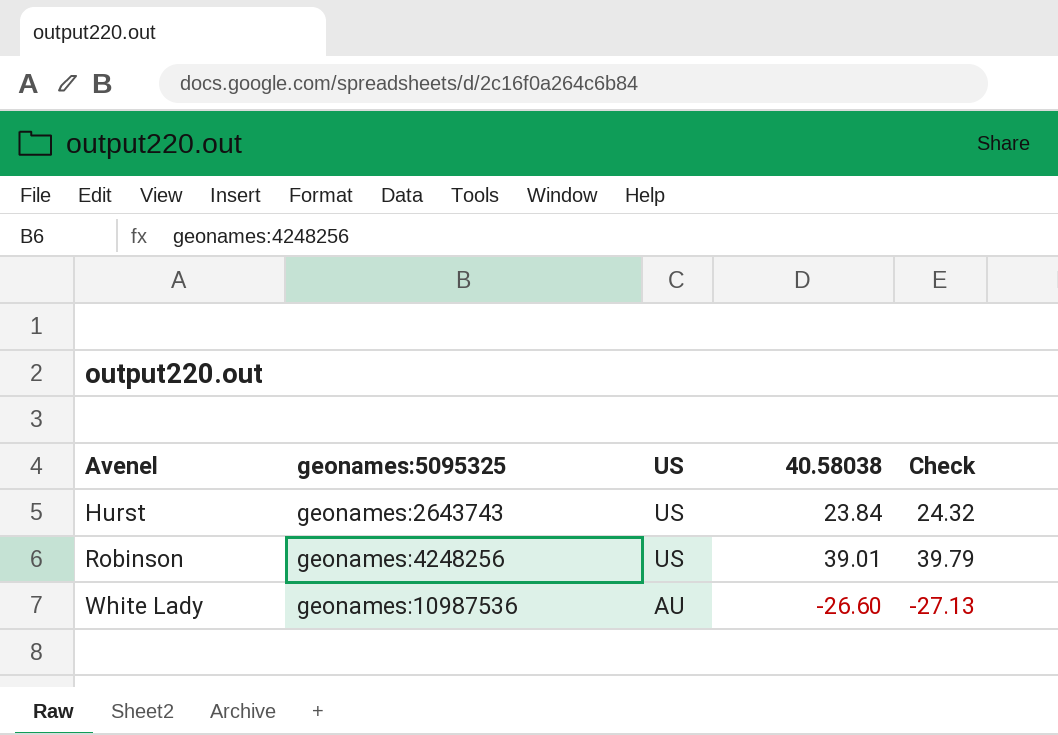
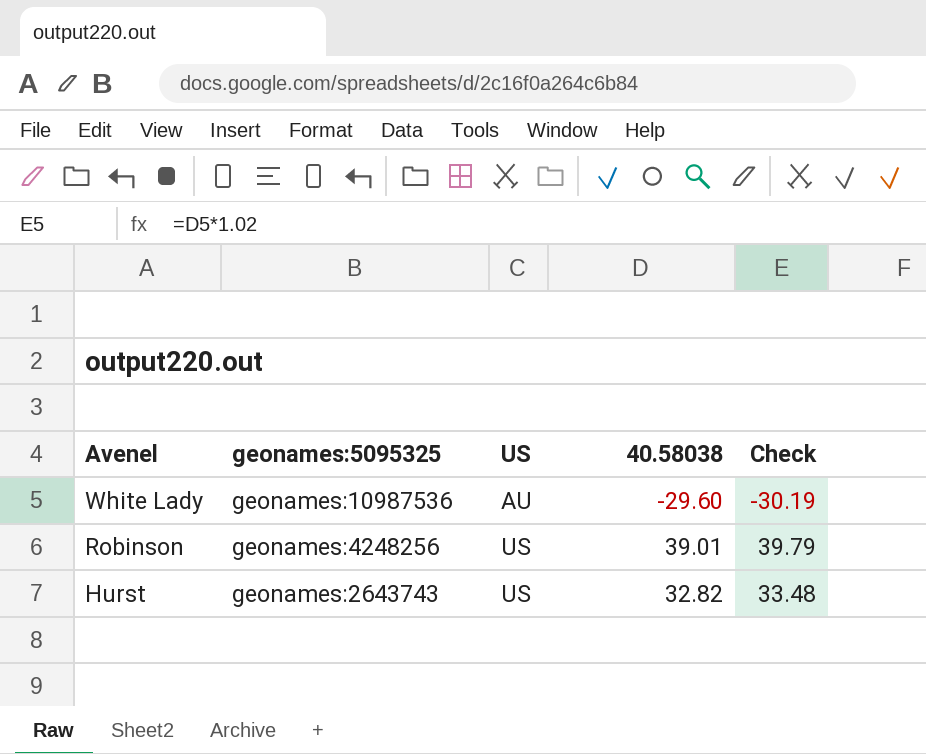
row order: Avenel ascending -> Avenel descending
White Lady | 40.58038: -26.60 -> -29.60
White Lady | Check: -27.13 -> -30.19
Hurst | 40.58038: 23.84 -> 32.82
Hurst | Check: 24.32 -> 33.48

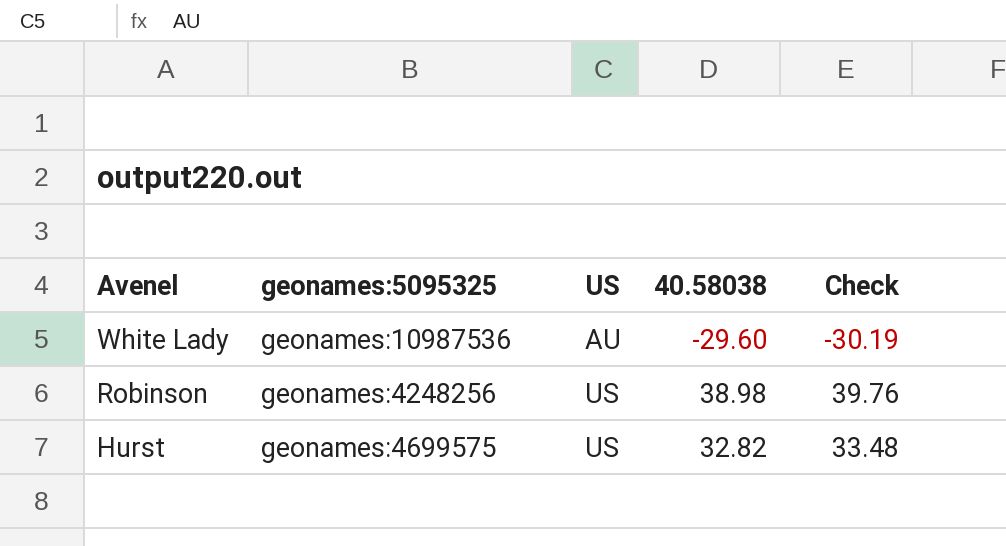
Robinson | 40.58038: 39.01 -> 38.98
Robinson | Check: 39.79 -> 39.76
Hurst | geonames:5095325: geonames:2643743 -> geonames:4699575

